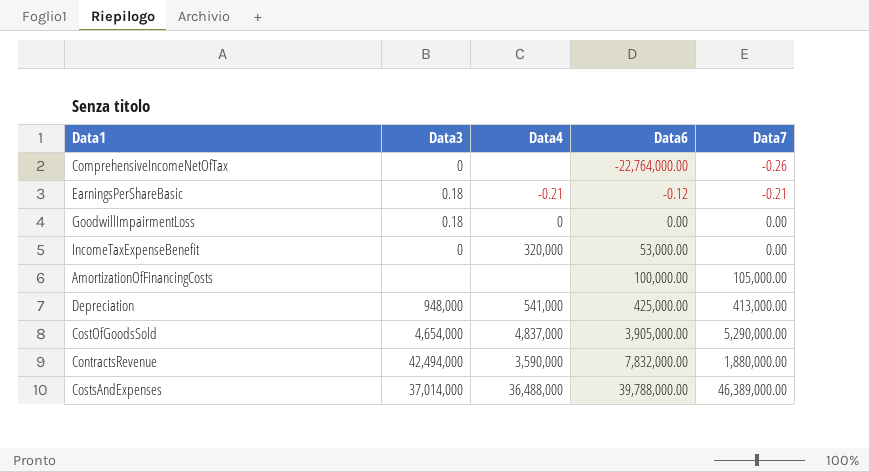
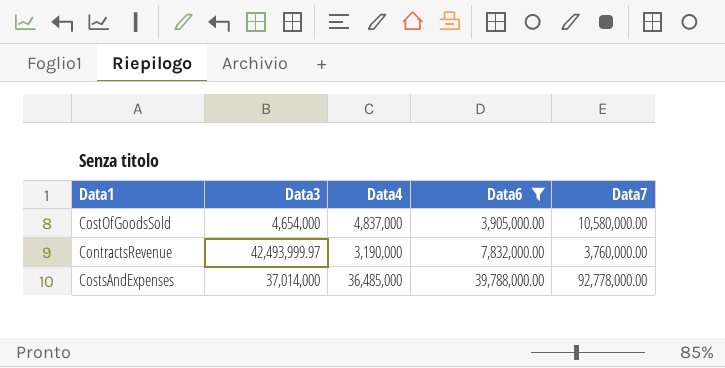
filter: none -> Data6 >= 3,905,000.00
CostOfGoodsSold | Data7: 5,290,000.00 -> 10,580,000.00
ContractsRevenue | Data3: 42,494,000 -> 42,493,999.97
ContractsRevenue | Data4: 3,590,000 -> 3,190,000
ContractsRevenue | Data7: 1,880,000.00 -> 3,760,000.00
CostsAndExpenses | Data4: 36,488,000 -> 36,485,000
CostsAndExpenses | Data7: 46,389,000.00 -> 92,778,000.00

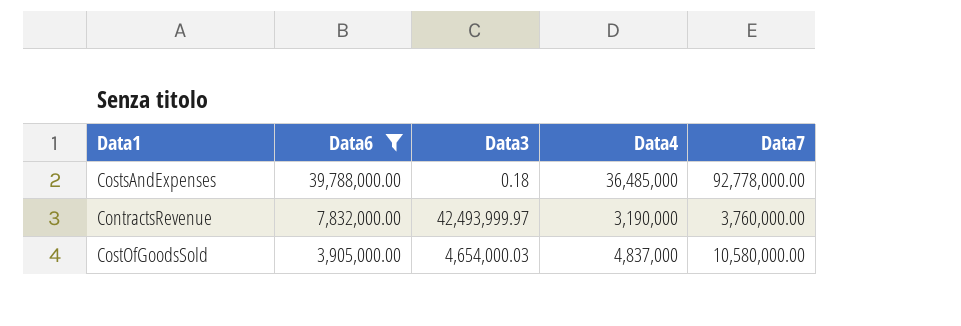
row order: Data6 ascending -> Data6 descending
column Data6 | position: 4 -> 2
CostsAndExpenses | Data3: 37,014,000 -> 0.18
CostOfGoodsSold | Data3: 4,654,000 -> 4,654,000.03

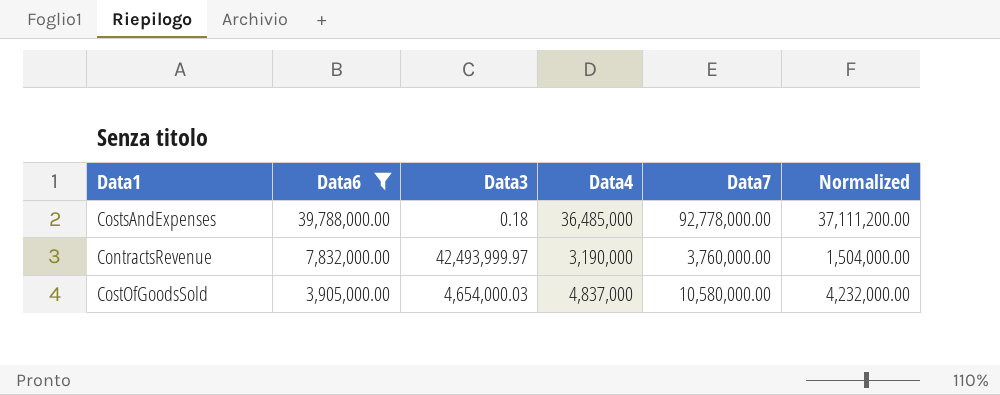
column Normalized | formula: none -> [Data7] * 0.4

